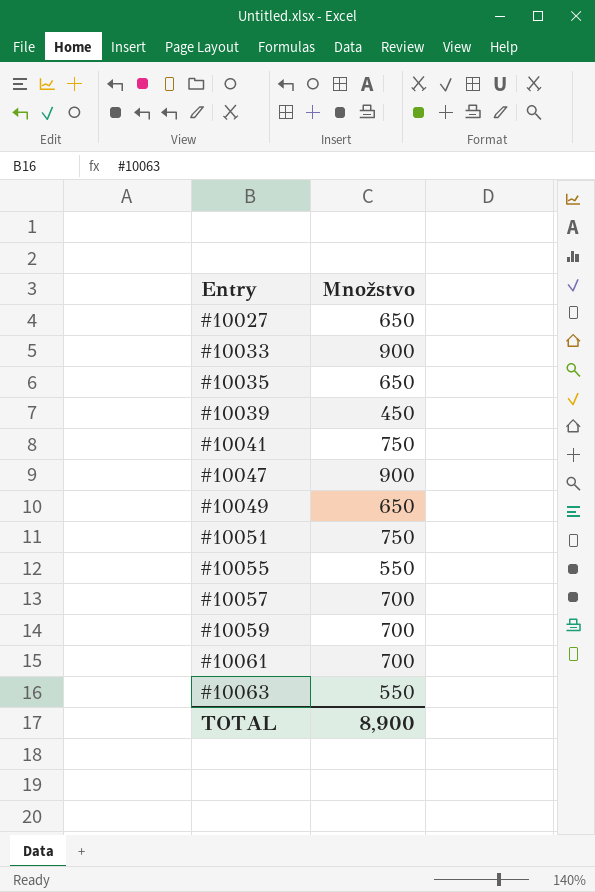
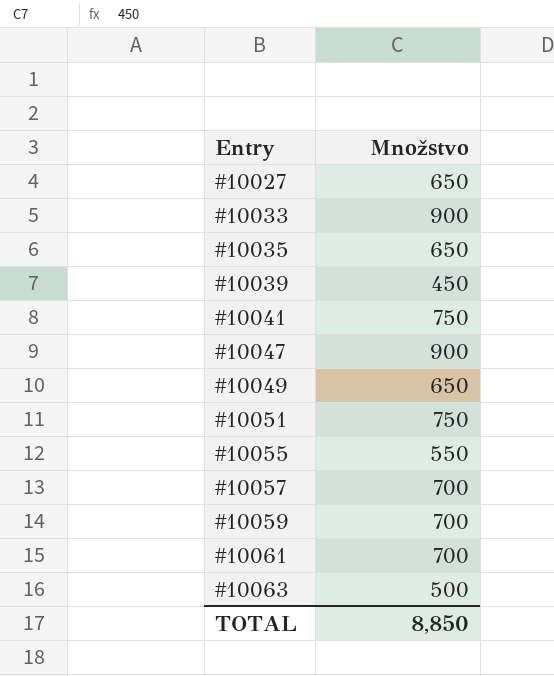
#10063 | Množstvo: 550 -> 500
TOTAL | Množstvo: 8,900 -> 8,850

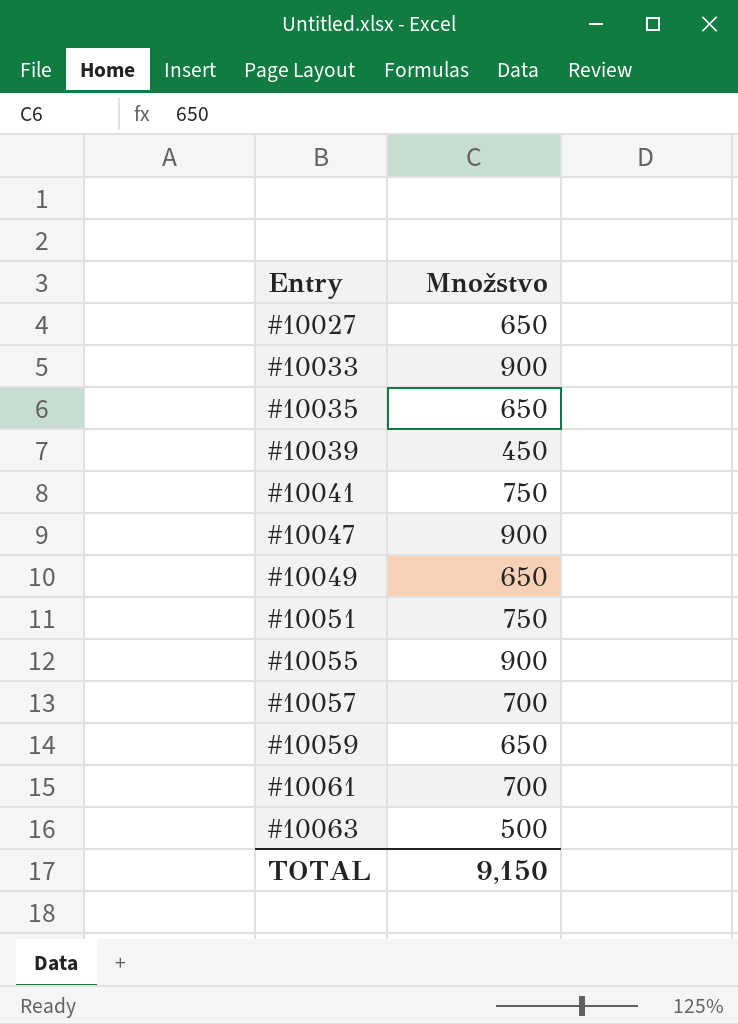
#10055 | Množstvo: 550 -> 900
#10059 | Množstvo: 700 -> 650
TOTAL | Množstvo: 8,850 -> 9,150

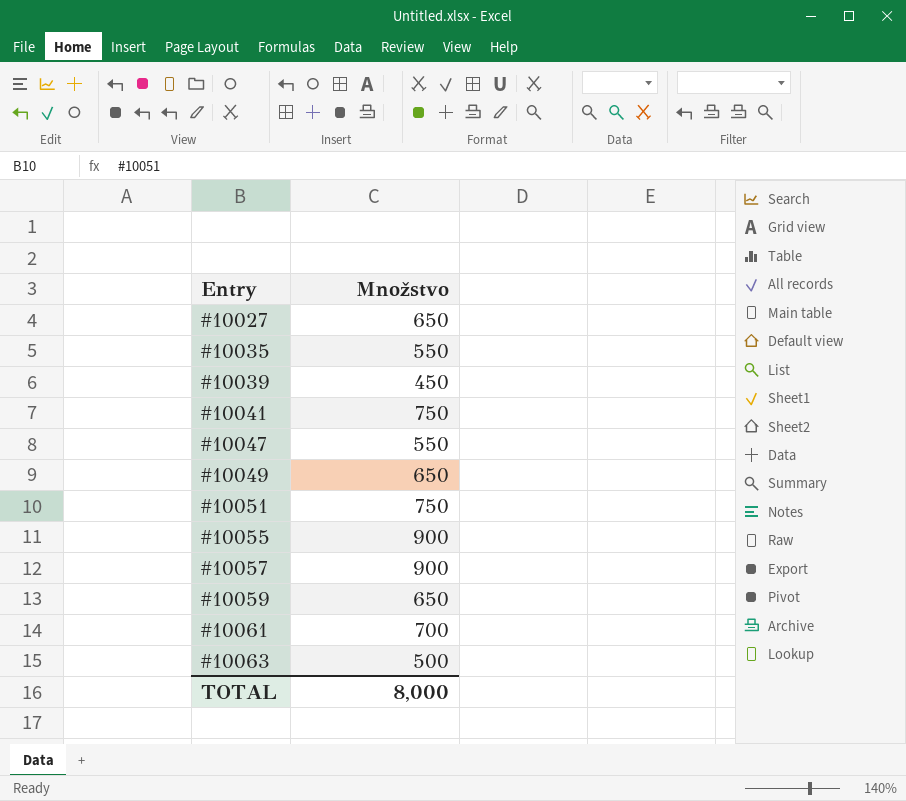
row #10033: 900 -> none
#10035 | Množstvo: 650 -> 550
#10047 | Množstvo: 900 -> 550
#10057 | Množstvo: 700 -> 900
TOTAL | Množstvo: 9,150 -> 8,000

